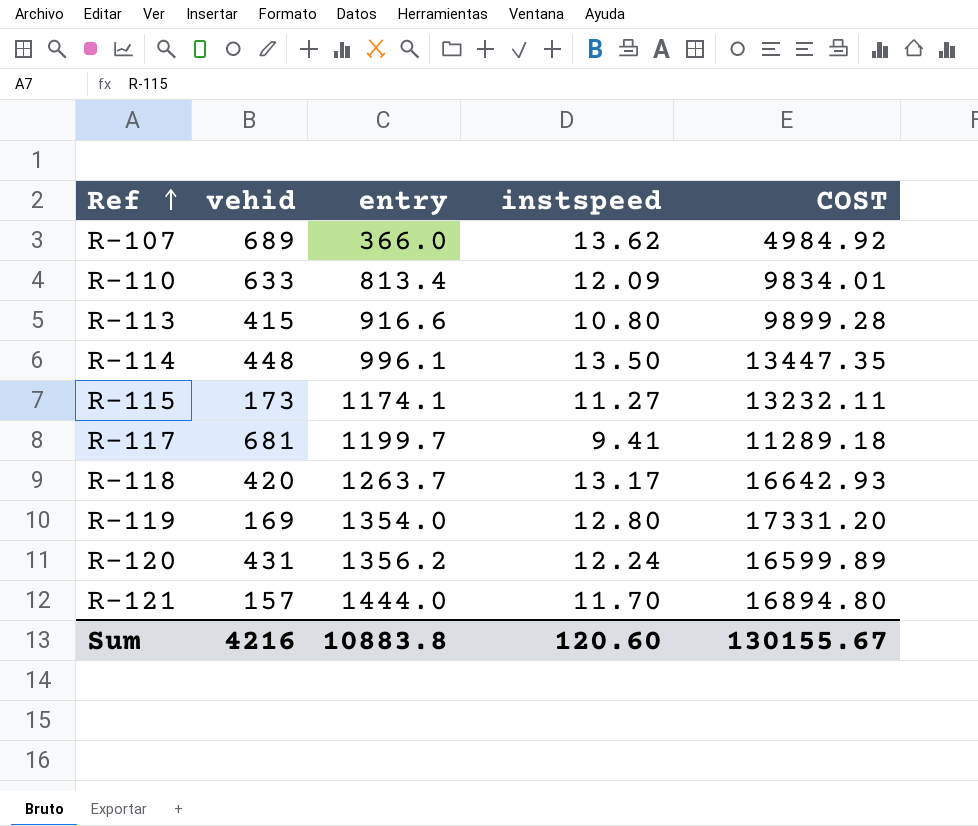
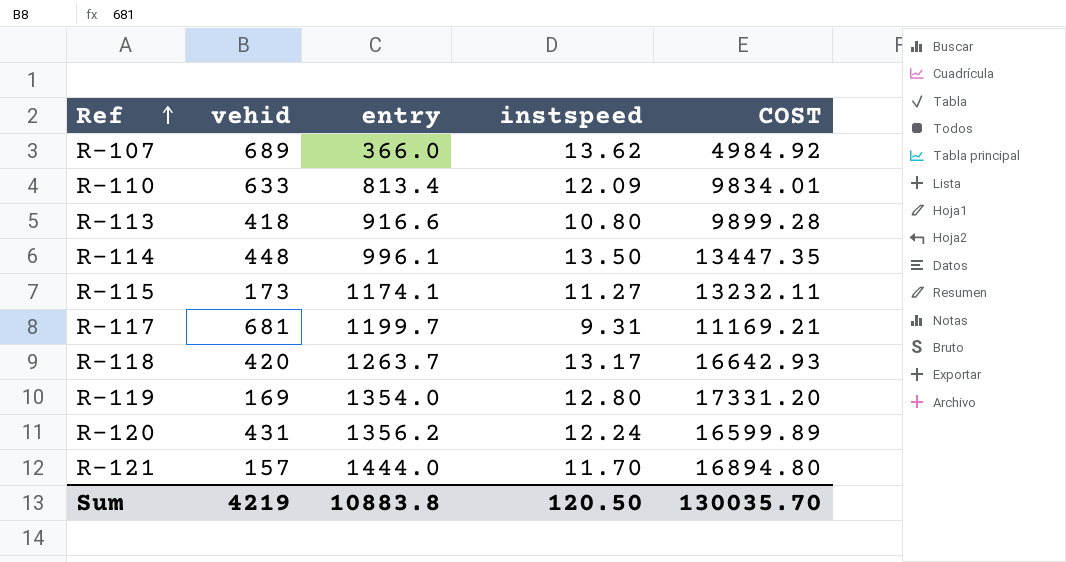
R-113 | vehid: 415 -> 418
R-117 | instspeed: 9.41 -> 9.31
R-117 | COST: 11289.18 -> 11169.21
Sum | vehid: 4216 -> 4219
Sum | instspeed: 120.60 -> 120.50
Sum | COST: 130155.67 -> 130035.70

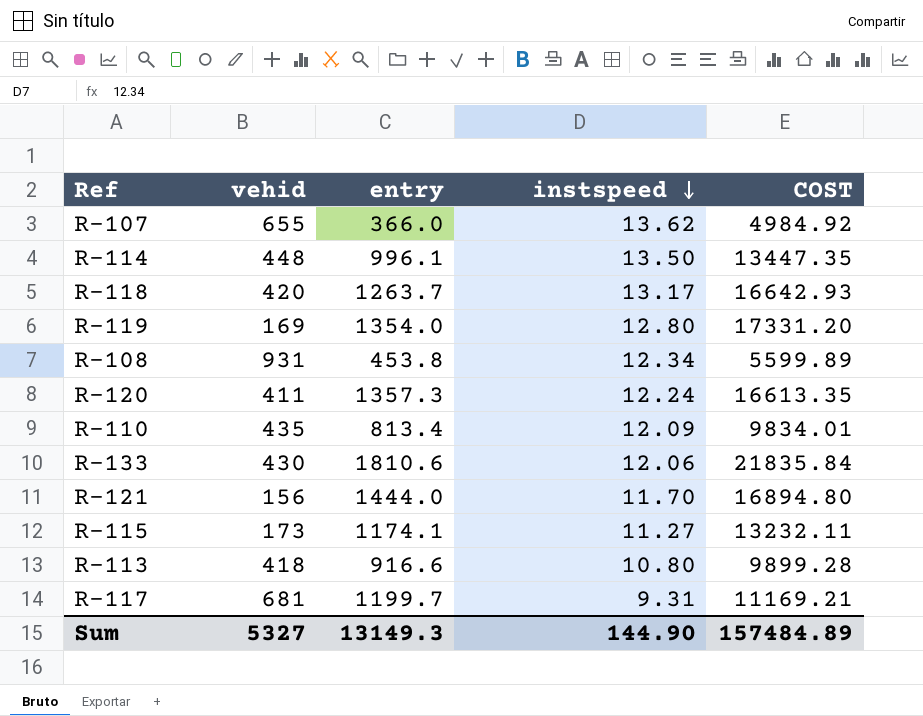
row order: Ref ascending -> instspeed descending
R-107 | vehid: 689 -> 655
row R-108: none -> 931 | 453.8 | 12.34 | 5599.89
R-120 | vehid: 431 -> 411
R-120 | entry: 1356.2 -> 1357.3
R-120 | COST: 16599.89 -> 16613.35
R-110 | vehid: 633 -> 435
row R-133: none -> 430 | 1810.6 | 12.06 | 21835.84
R-121 | vehid: 157 -> 156
Sum | vehid: 4219 -> 5327
Sum | entry: 10883.8 -> 13149.3
Sum | instspeed: 120.50 -> 144.90
Sum | COST: 130035.70 -> 157484.89

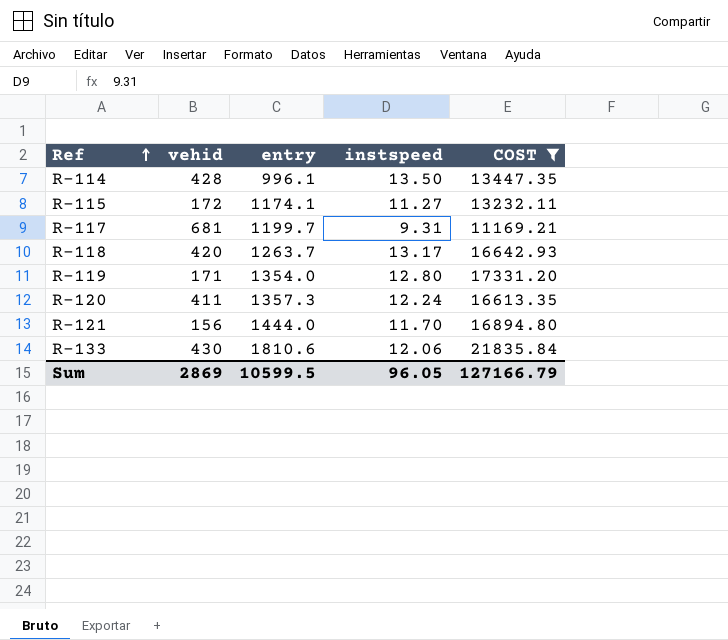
filter: none -> COST >= 11169.21
row order: instspeed descending -> Ref ascending
R-114 | vehid: 448 -> 428
R-115 | vehid: 173 -> 172
R-119 | vehid: 169 -> 171
Sum | vehid: 5327 -> 2869
Sum | entry: 13149.3 -> 10599.5
Sum | instspeed: 144.90 -> 96.05
Sum | COST: 157484.89 -> 127166.79

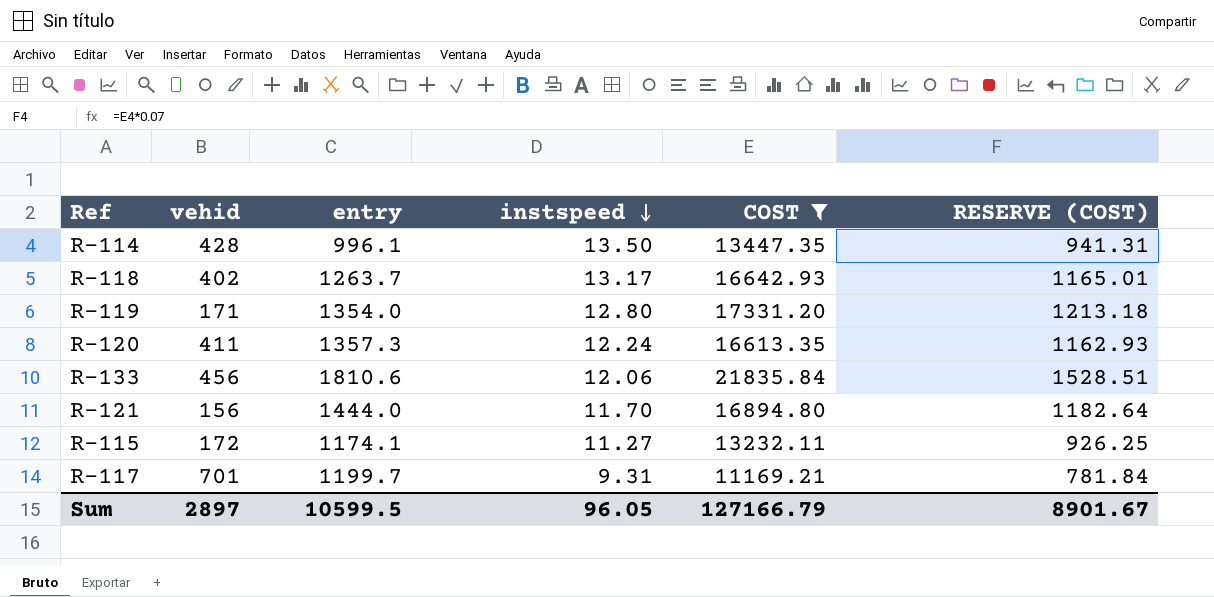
row order: Ref ascending -> instspeed descending
column RESERVE (COST) | formula: none -> [COST] * 0.07
R-118 | vehid: 420 -> 402
R-133 | vehid: 430 -> 456
R-117 | vehid: 681 -> 701
Sum | vehid: 2869 -> 2897

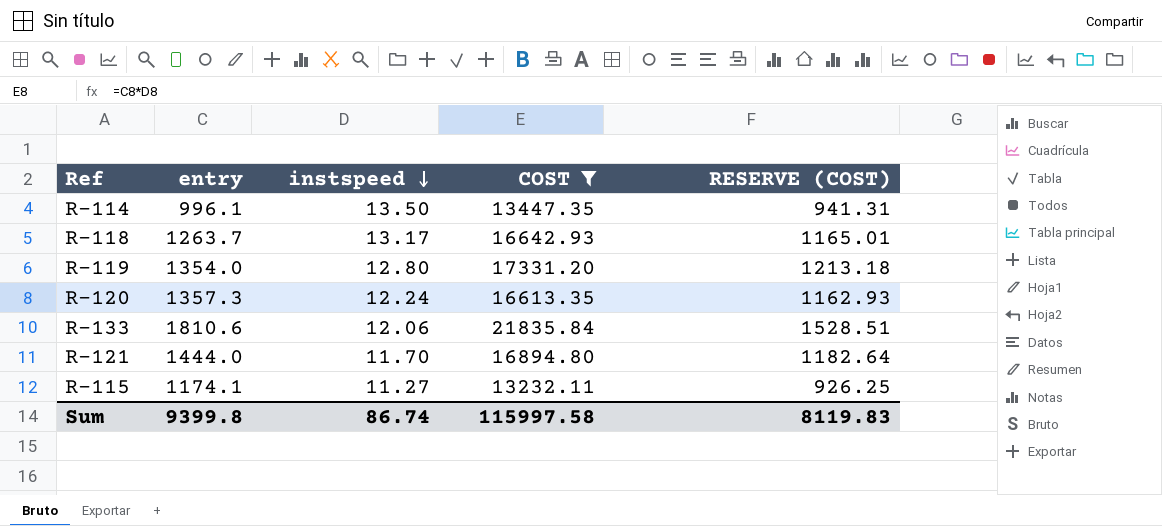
column vehid | position: 2 -> none
row R-117: 701 | 1199.7 | 9.31 | 11169.21 | 781.84 -> none
Sum | entry: 10599.5 -> 9399.8
Sum | instspeed: 96.05 -> 86.74
Sum | COST: 127166.79 -> 115997.58
Sum | RESERVE (COST): 8901.67 -> 8119.83

